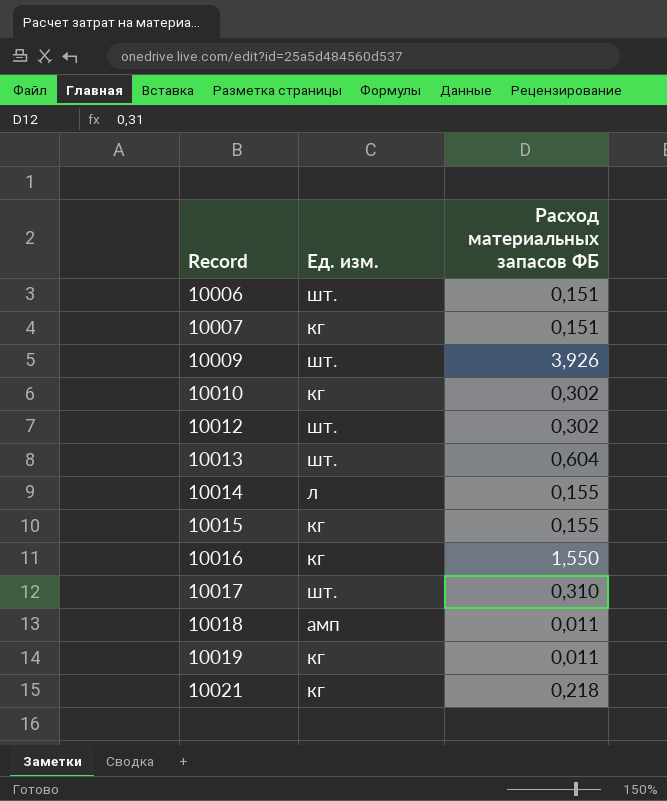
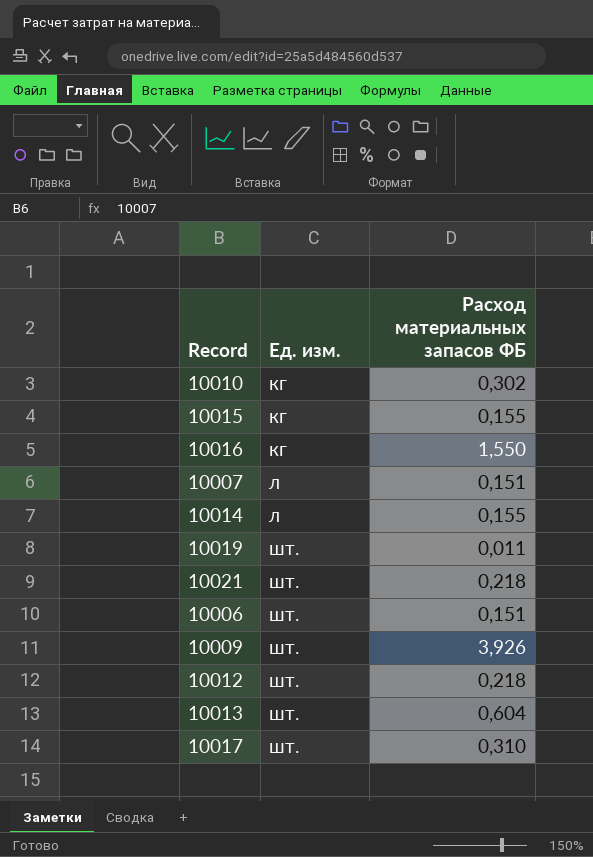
row order: Record ascending -> Ед. изм. ascending
row 10018: амп | 0,011 -> none
10007 | Ед. изм.: кг -> л
10019 | Ед. изм.: кг -> шт.
10021 | Ед. изм.: кг -> шт.
10012 | Расход материальных запасов ФБ: 0,302 -> 0,218

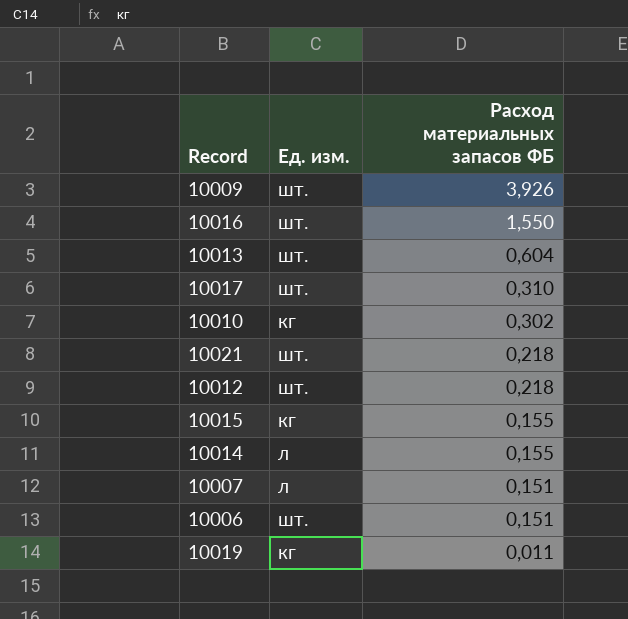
row order: Ед. изм. ascending -> Расход материальных запасов ФБ descending
10016 | Ед. изм.: кг -> шт.
10019 | Ед. изм.: шт. -> кг

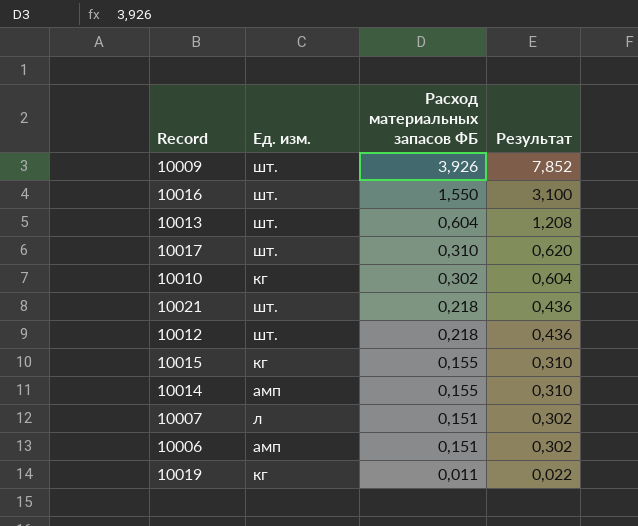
column Результат | formula: none -> [Расход материальных запасов ФБ] * 2
10014 | Ед. изм.: л -> амп
10006 | Ед. изм.: шт. -> амп

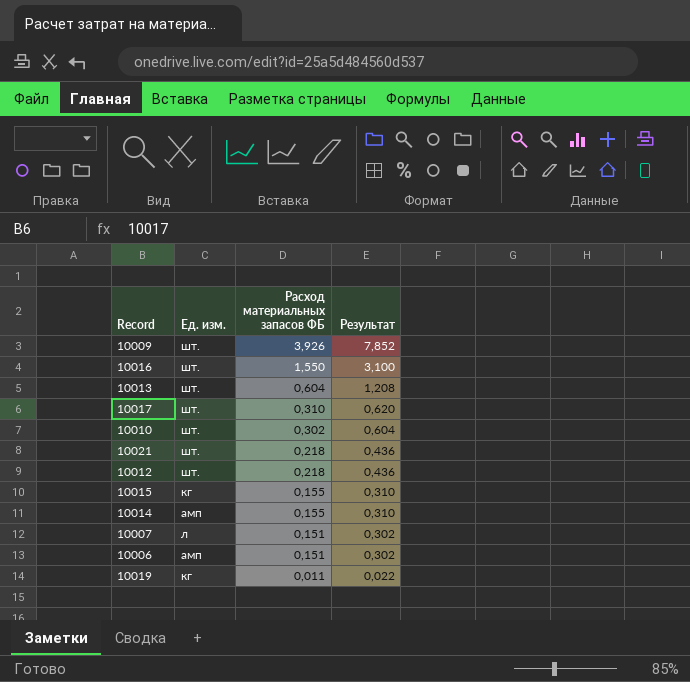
10010 | Ед. изм.: кг -> шт.

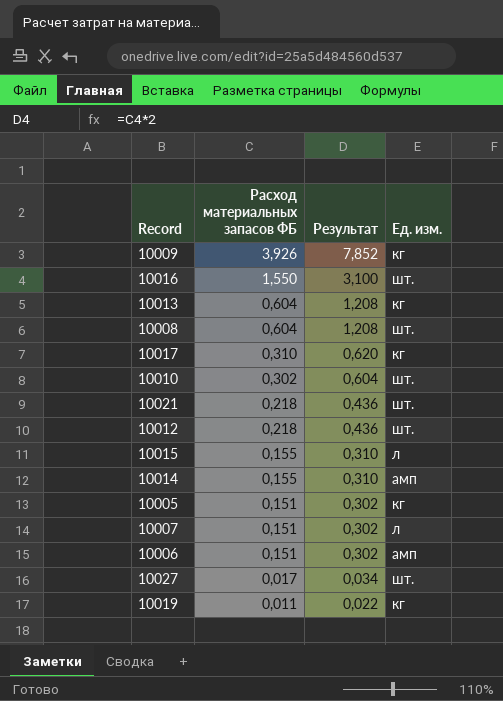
column Ед. изм. | position: 2 -> 4
10009 | Ед. изм.: шт. -> кг
10013 | Ед. изм.: шт. -> кг
row 10008: none -> 0,604 | 1,208 | шт.
10017 | Ед. изм.: шт. -> кг
10015 | Ед. изм.: кг -> л
row 10005: none -> 0,151 | 0,302 | кг
row 10027: none -> 0,017 | 0,034 | шт.

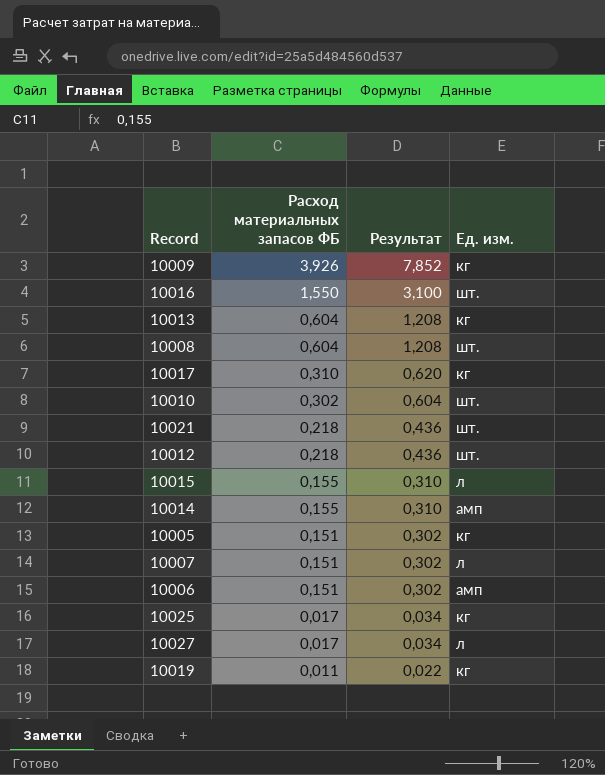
row 10025: none -> 0,017 | 0,034 | кг
10027 | Ед. изм.: шт. -> л

